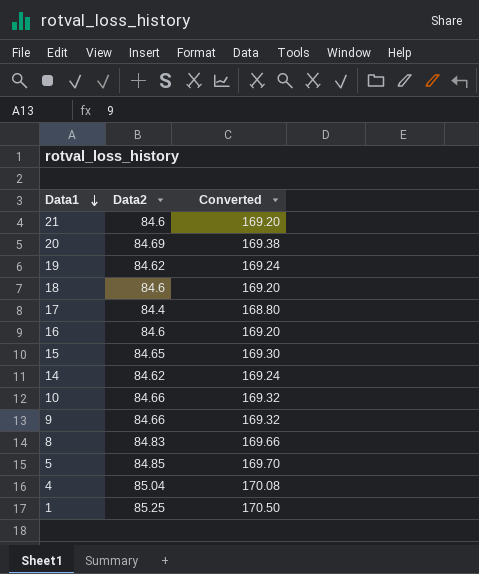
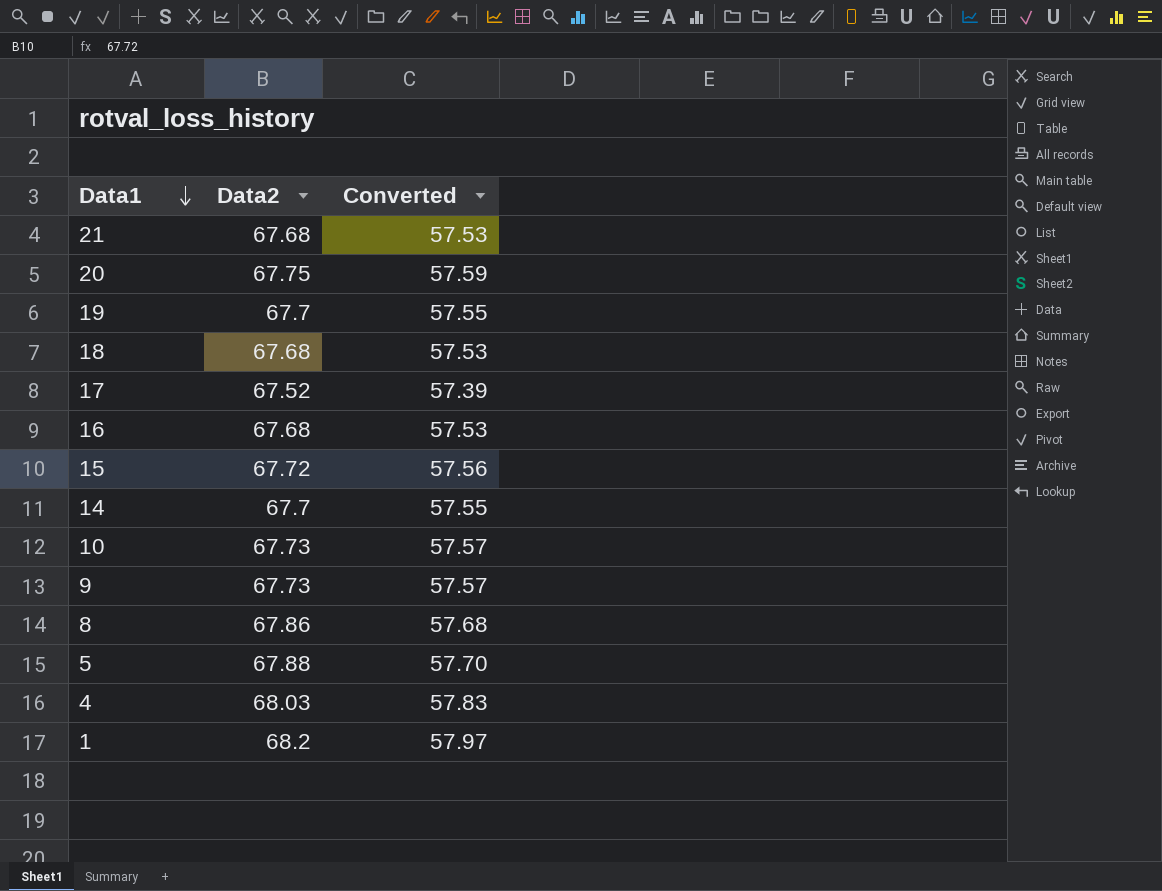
column Converted | formula: [Data2] * 2 -> [Data2] * 0.85
21 | Data2: 84.6 -> 67.68
20 | Data2: 84.69 -> 67.75
19 | Data2: 84.62 -> 67.7
18 | Data2: 84.6 -> 67.68
17 | Data2: 84.4 -> 67.52
16 | Data2: 84.6 -> 67.68
15 | Data2: 84.65 -> 67.72
14 | Data2: 84.62 -> 67.7
10 | Data2: 84.66 -> 67.73
9 | Data2: 84.66 -> 67.73
8 | Data2: 84.83 -> 67.86
5 | Data2: 84.85 -> 67.88
4 | Data2: 85.04 -> 68.03
1 | Data2: 85.25 -> 68.2

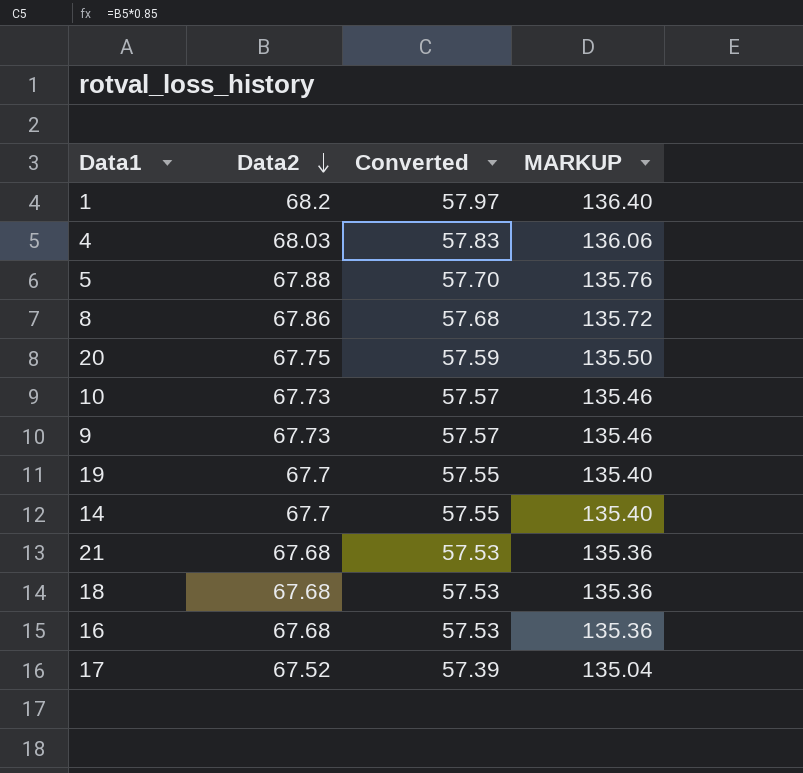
row order: Data1 descending -> Data2 descending
column MARKUP | formula: none -> [Data2] * 2
row 15: 67.72 | 57.56 -> none

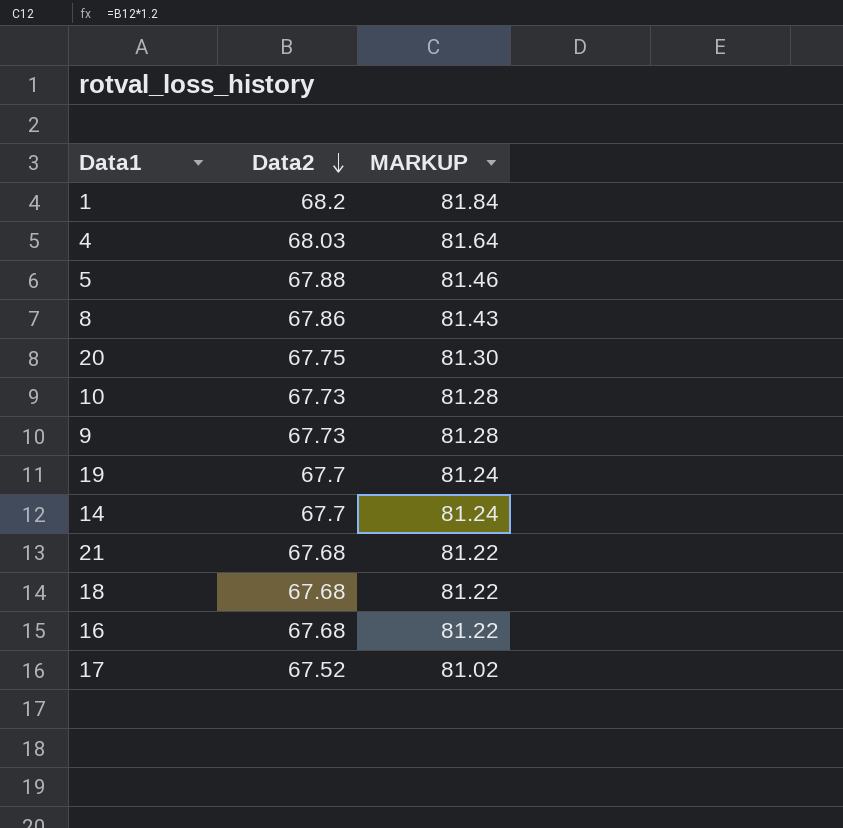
column Converted | formula: [Data2] * 0.85 -> none
column MARKUP | formula: [Data2] * 2 -> [Data2] * 1.2

